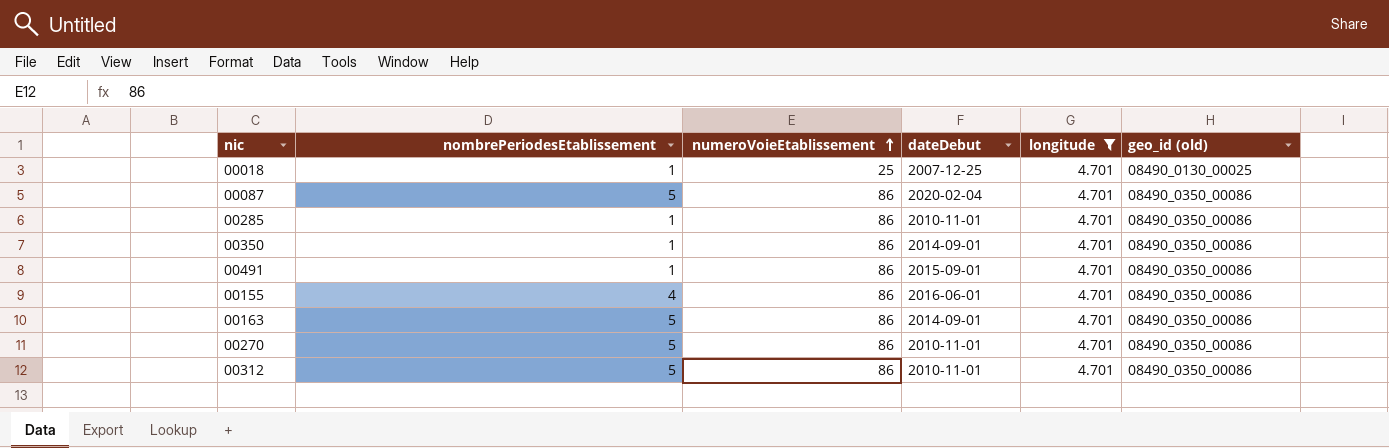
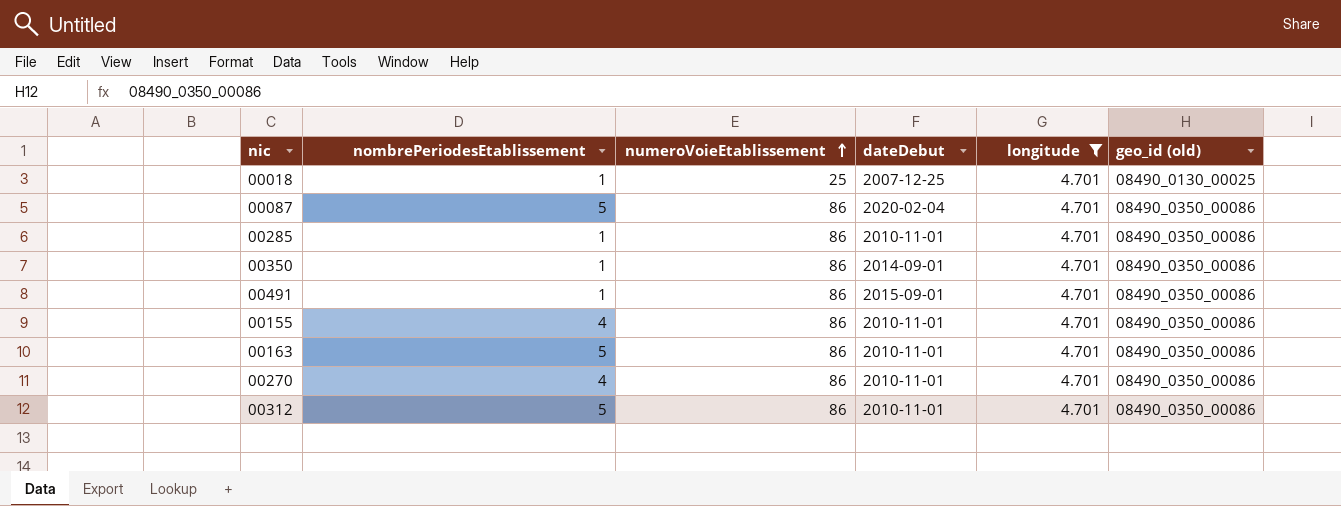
00155 | dateDebut: 2016-06-01 -> 2010-11-01
00163 | dateDebut: 2014-09-01 -> 2010-11-01
00270 | nombrePeriodesEtablissement: 5 -> 4

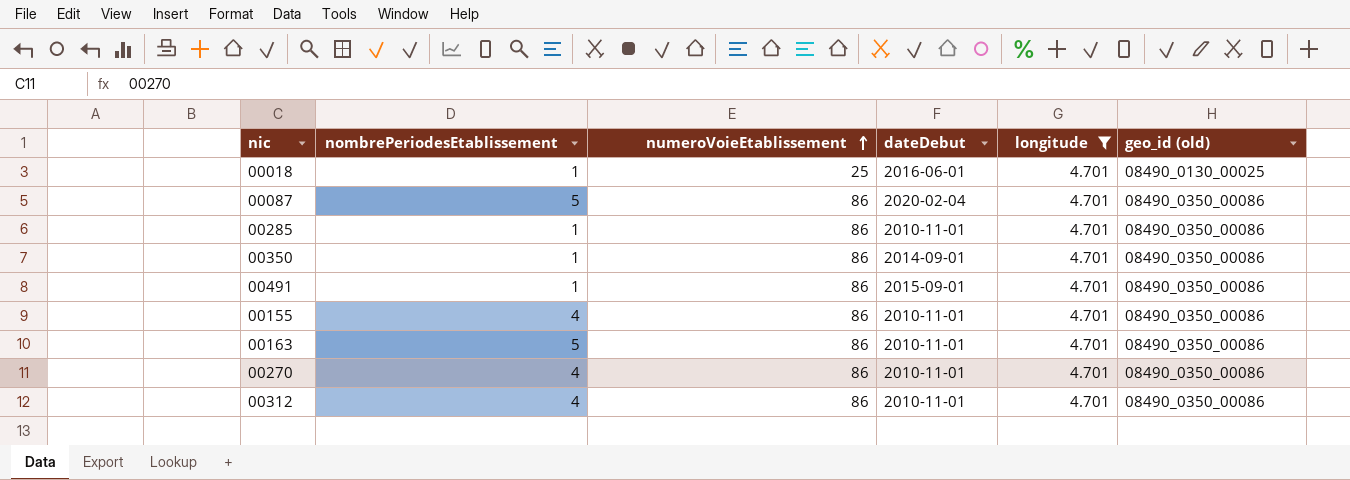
00018 | dateDebut: 2007-12-25 -> 2016-06-01
00312 | nombrePeriodesEtablissement: 5 -> 4

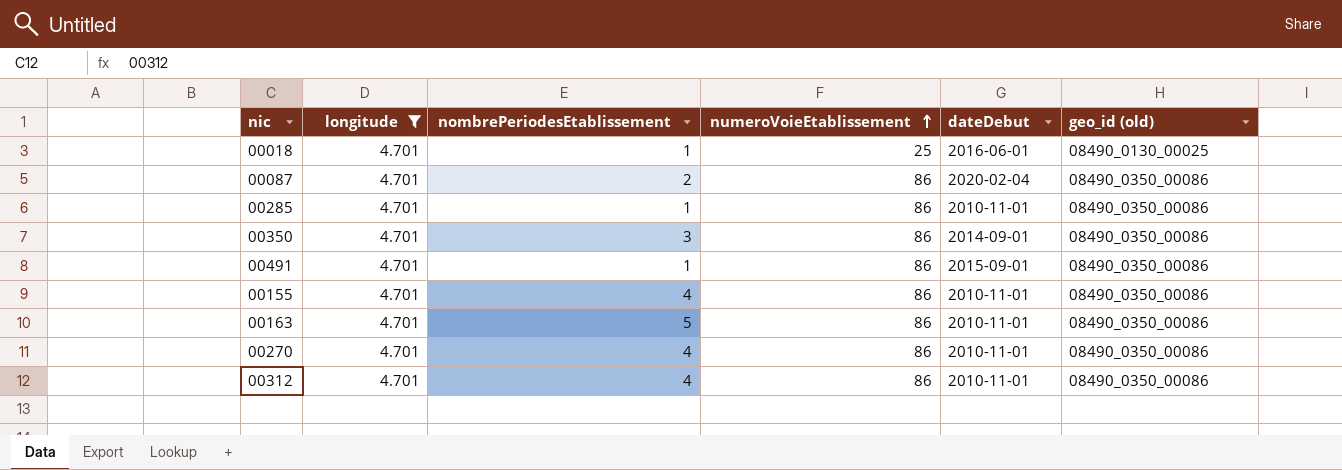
column longitude | position: 5 -> 2
00087 | nombrePeriodesEtablissement: 5 -> 2
00350 | nombrePeriodesEtablissement: 1 -> 3

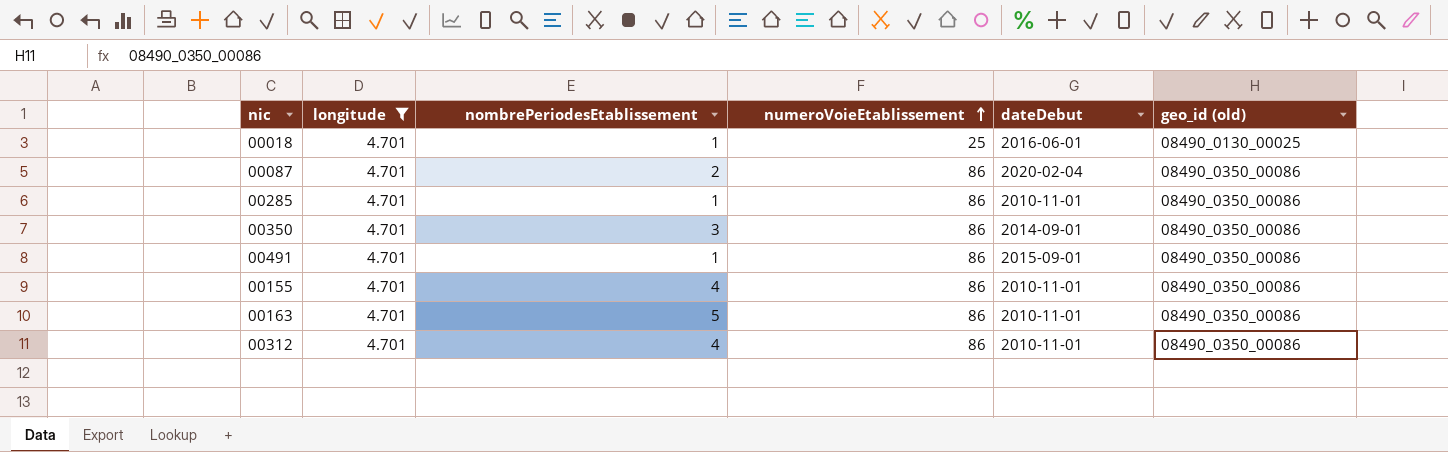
row 00270: 4.701 | 4 | 86 | 2010-11-01 | 08490_0350_00086 -> none

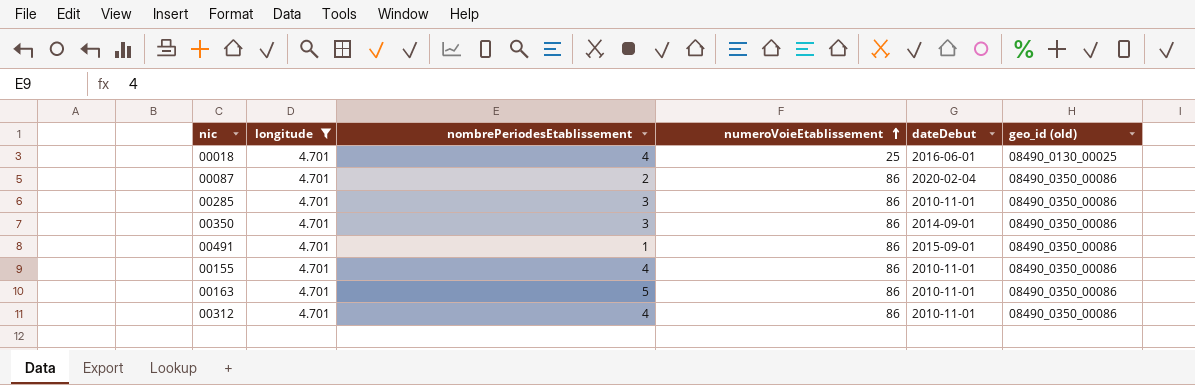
00018 | nombrePeriodesEtablissement: 1 -> 4
00285 | nombrePeriodesEtablissement: 1 -> 3

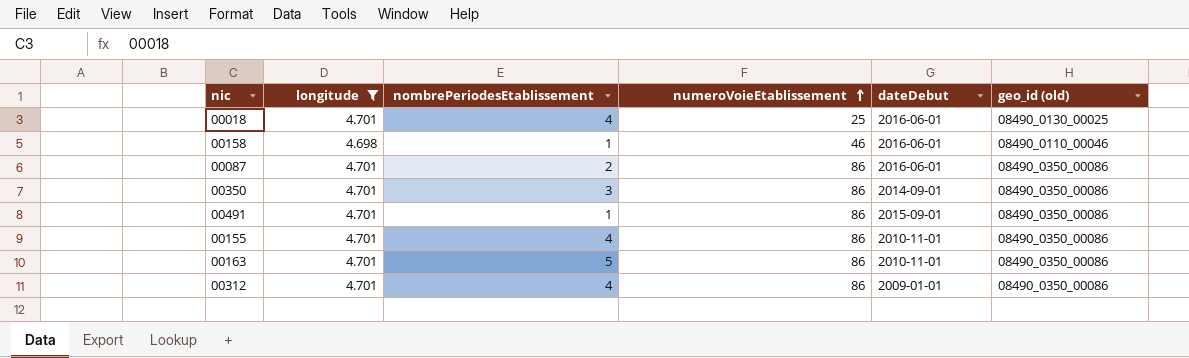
row 00285: 4.701 | 3 | 86 | 2010-11-01 | 08490_0350_00086 -> none
row 00158: none -> 4.698 | 1 | 46 | 2016-06-01 | 08490_0110_00046
00087 | dateDebut: 2020-02-04 -> 2016-06-01
00312 | dateDebut: 2010-11-01 -> 2009-01-01

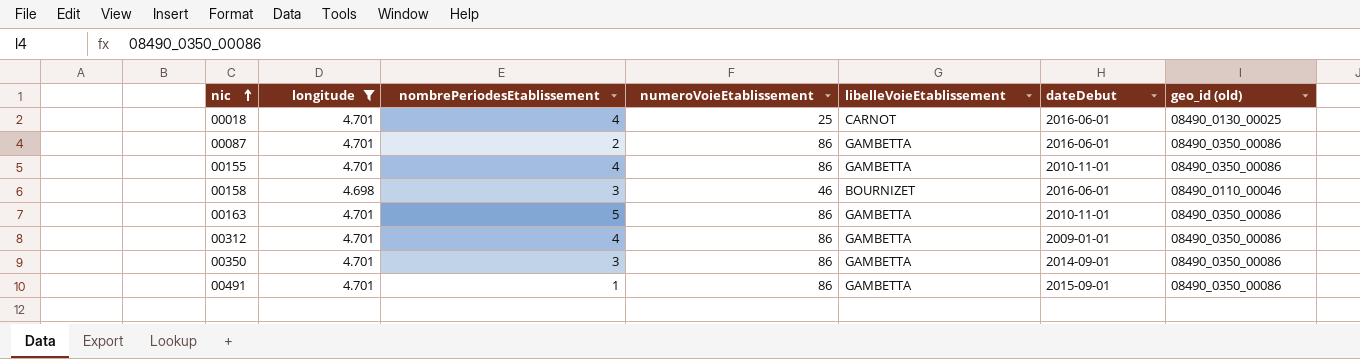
row order: numeroVoieEtablissement ascending -> nic ascending
column libelleVoieEtablissement | position: none -> 5
00158 | nombrePeriodesEtablissement: 1 -> 3

